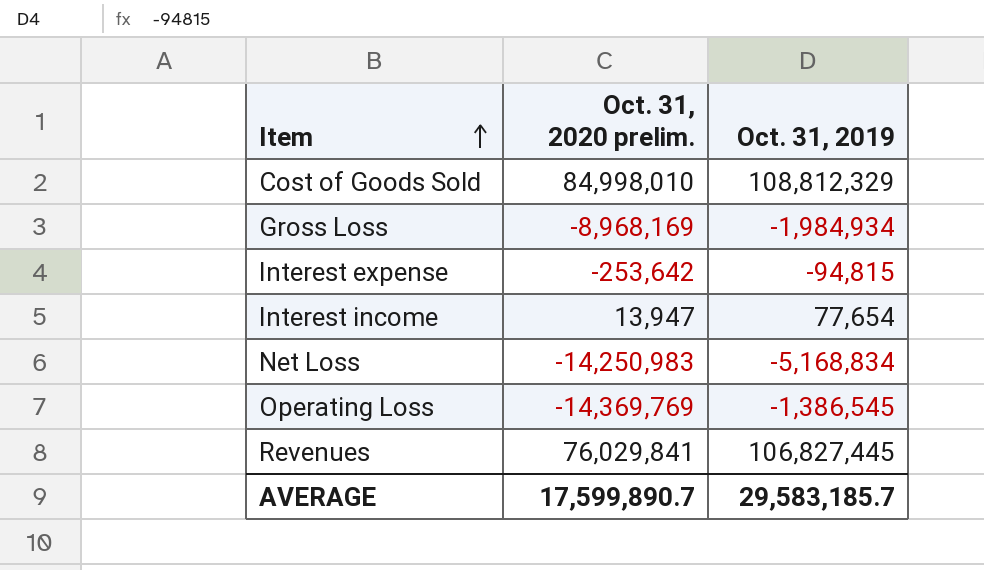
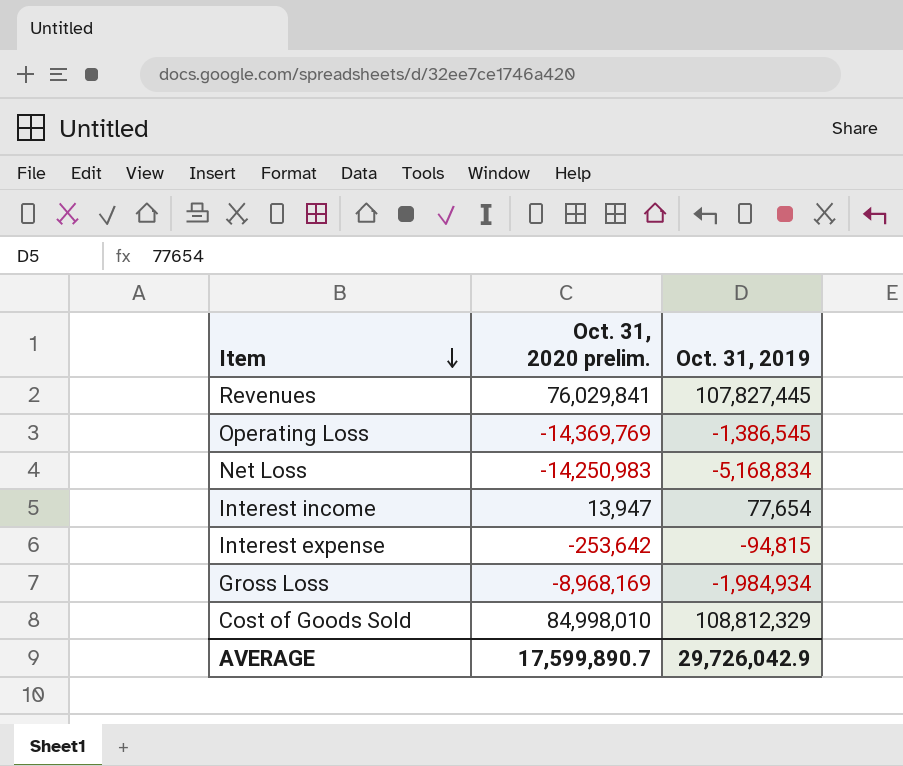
row order: Item ascending -> Item descending
Revenues | Oct. 31, 2019: 106,827,445 -> 107,827,445
AVERAGE | Oct. 31, 2019: 29,583,185.7 -> 29,726,042.9

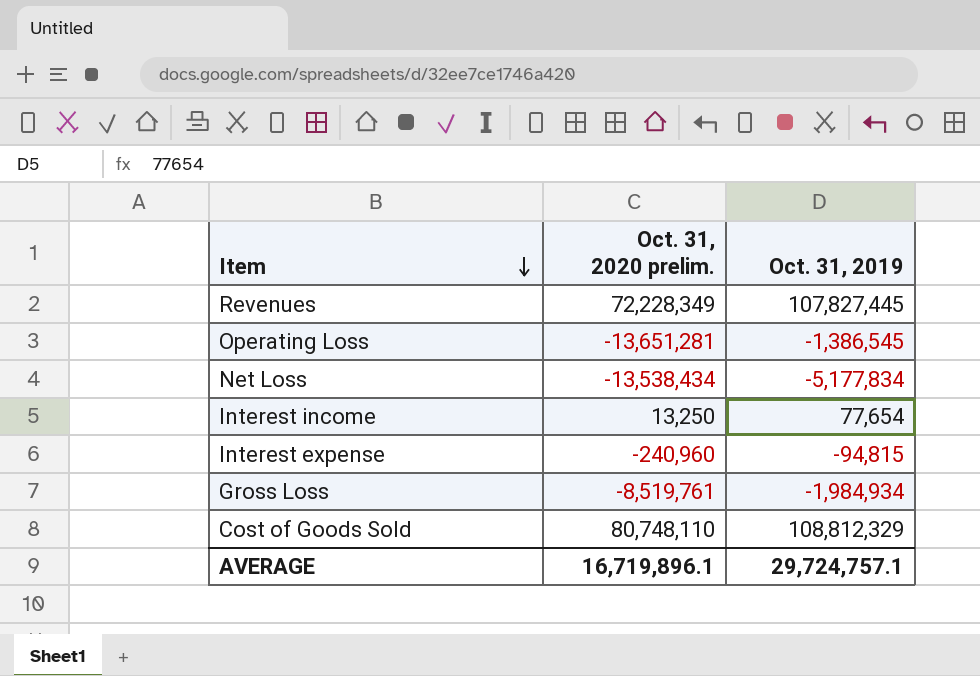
Revenues | Oct. 31, 2020 prelim.: 76,029,841 -> 72,228,349
Operating Loss | Oct. 31, 2020 prelim.: -14,369,769 -> -13,651,281
Net Loss | Oct. 31, 2020 prelim.: -14,250,983 -> -13,538,434
Net Loss | Oct. 31, 2019: -5,168,834 -> -5,177,834
Interest income | Oct. 31, 2020 prelim.: 13,947 -> 13,250
Interest expense | Oct. 31, 2020 prelim.: -253,642 -> -240,960
Gross Loss | Oct. 31, 2020 prelim.: -8,968,169 -> -8,519,761
Cost of Goods Sold | Oct. 31, 2020 prelim.: 84,998,010 -> 80,748,110
AVERAGE | Oct. 31, 2020 prelim.: 17,599,890.7 -> 16,719,896.1
AVERAGE | Oct. 31, 2019: 29,726,042.9 -> 29,724,757.1

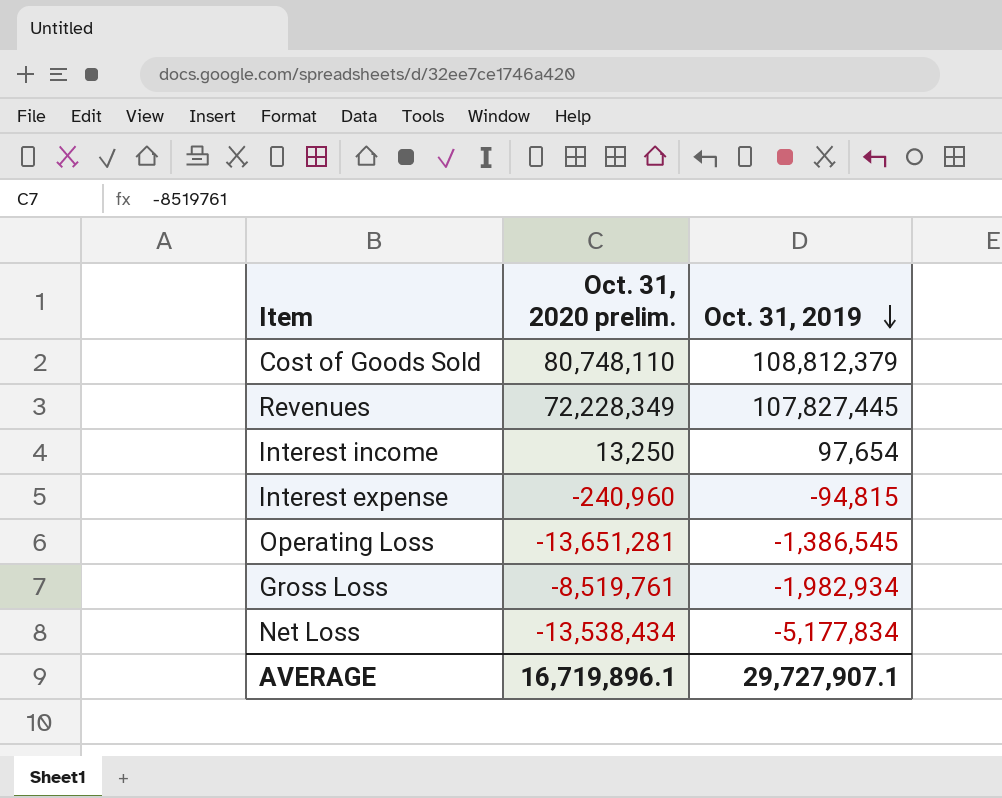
row order: Item descending -> Oct. 31, 2019 descending
Cost of Goods Sold | Oct. 31, 2019: 108,812,329 -> 108,812,379
Interest income | Oct. 31, 2019: 77,654 -> 97,654
Gross Loss | Oct. 31, 2019: -1,984,934 -> -1,982,934
AVERAGE | Oct. 31, 2019: 29,724,757.1 -> 29,727,907.1

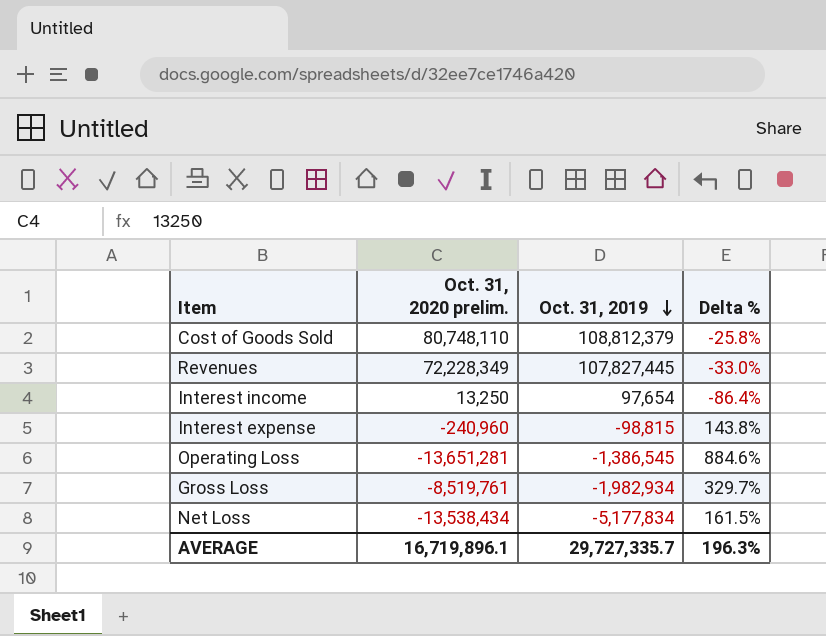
column Delta % | formula: none -> ([Oct. 31, 2020 prelim.] - [Oct. 31, 2019]) / [Oct. 31, 2019]
Interest expense | Oct. 31, 2019: -94,815 -> -98,815
AVERAGE | Oct. 31, 2019: 29,727,907.1 -> 29,727,335.7

